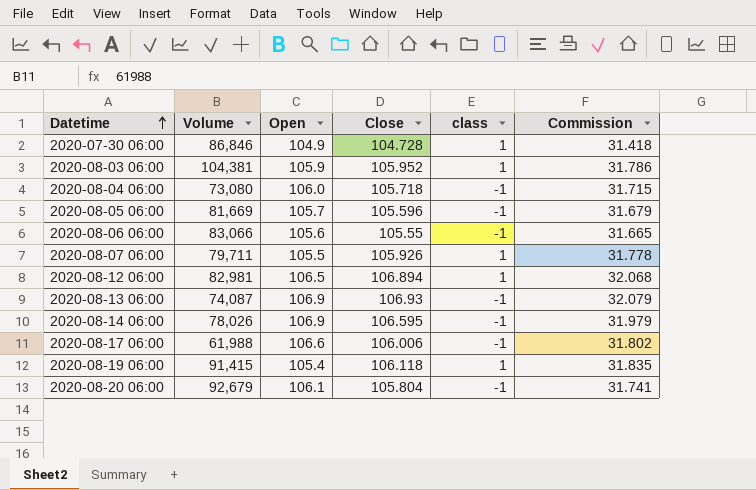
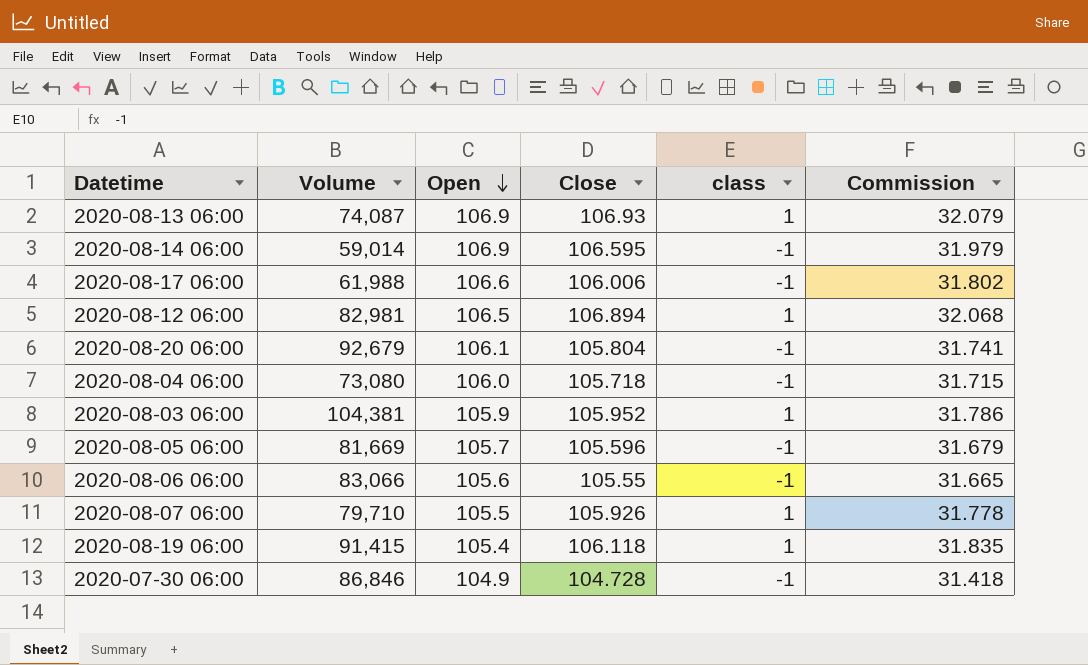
row order: Datetime ascending -> Open descending
2020-08-13 06:00 | class: -1 -> 1
2020-08-14 06:00 | Volume: 78,026 -> 59,014
2020-08-07 06:00 | Volume: 79,711 -> 79,710
2020-07-30 06:00 | class: 1 -> -1

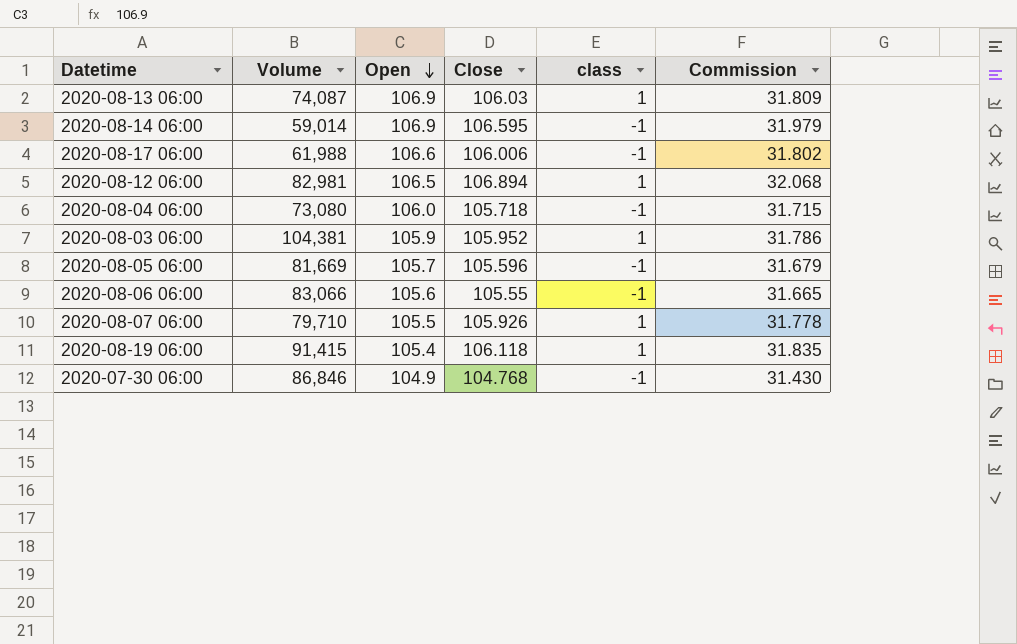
row 2020-08-20 06:00: 92,679 | 106.1 | 105.804 | -1 | 31.741 -> none
2020-08-13 06:00 | Close: 106.93 -> 106.03
2020-08-13 06:00 | Commission: 32.079 -> 31.809
2020-07-30 06:00 | Close: 104.728 -> 104.768
2020-07-30 06:00 | Commission: 31.418 -> 31.430

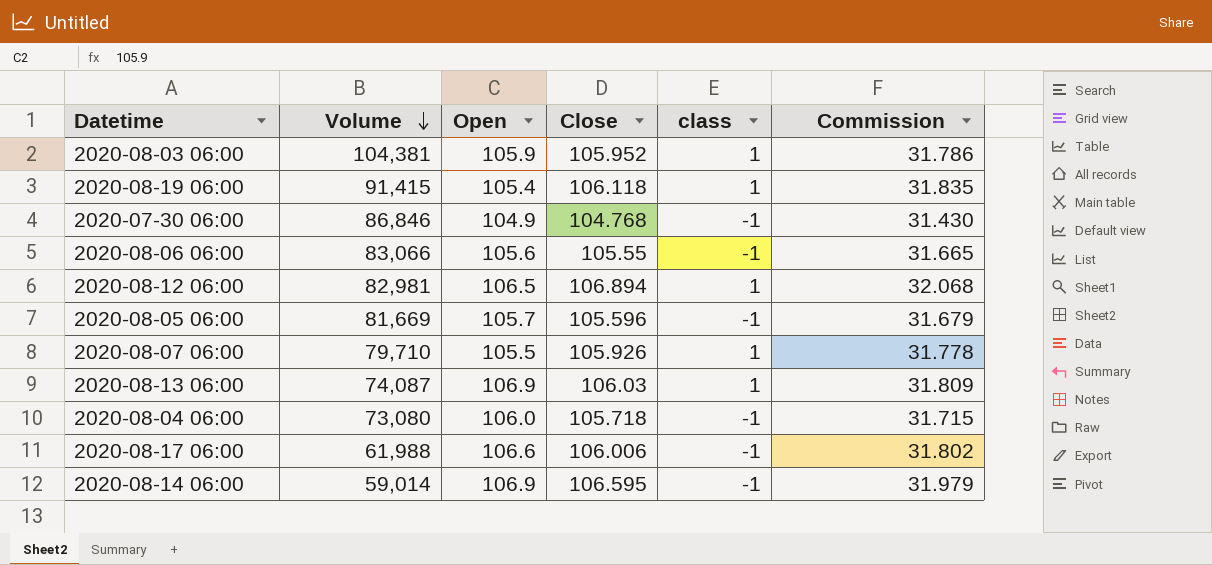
row order: Open descending -> Volume descending

